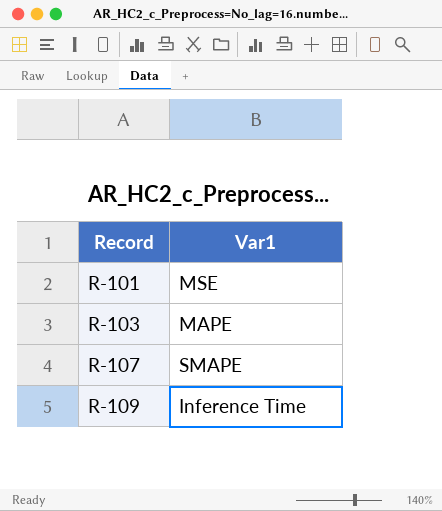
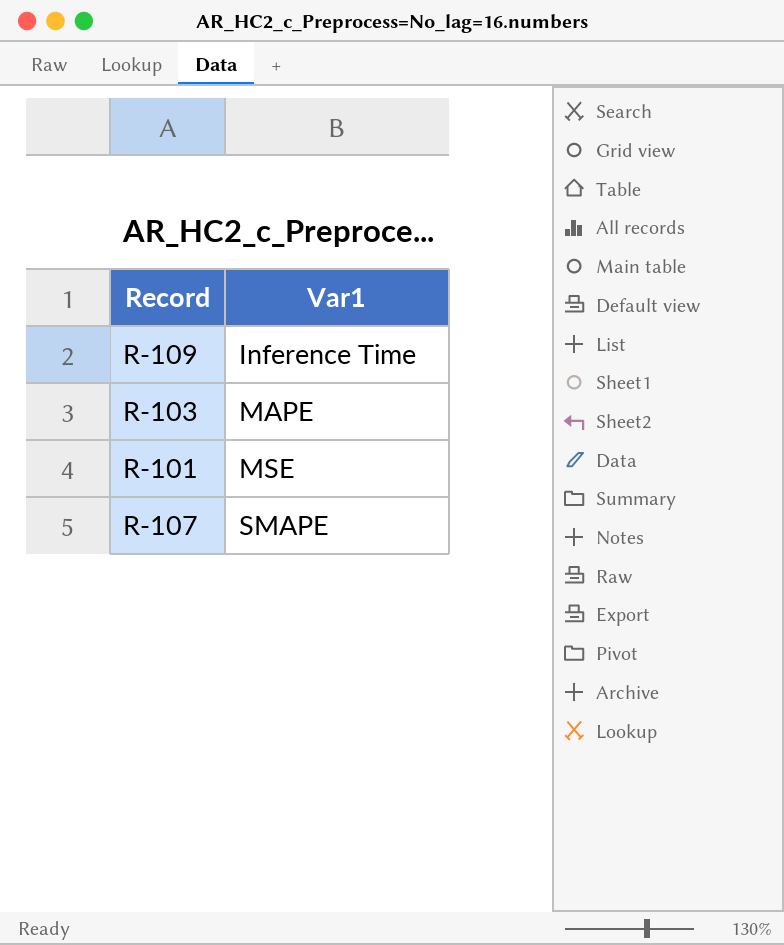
row order: Record ascending -> Var1 ascending

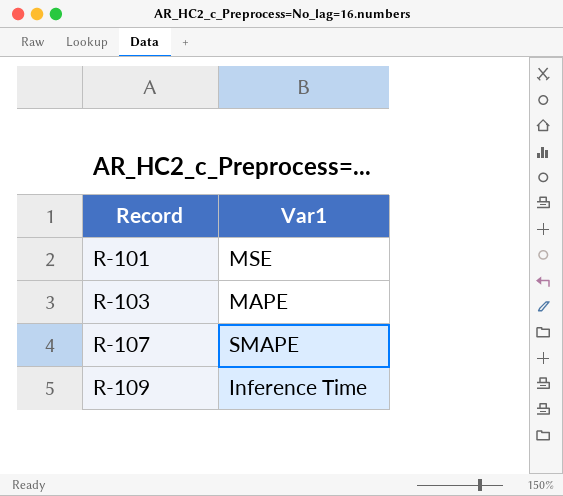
row order: Var1 ascending -> Record ascending

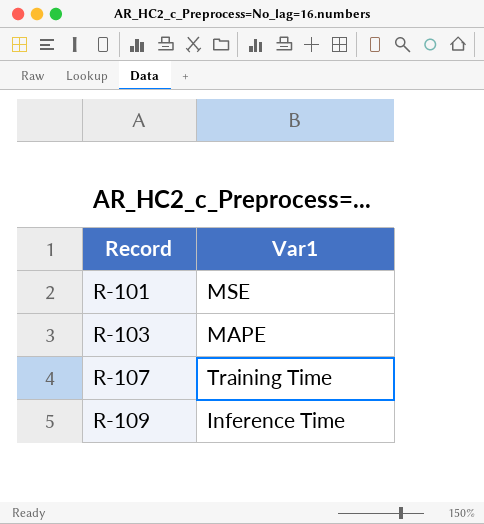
R-107 | Var1: SMAPE -> Training Time

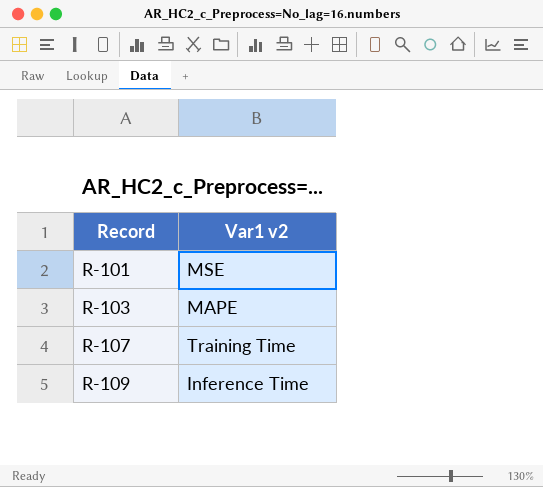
column name: Var1 -> Var1 v2

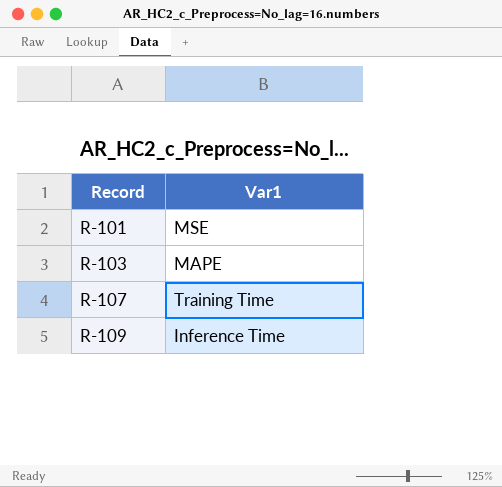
column name: Var1 v2 -> Var1

